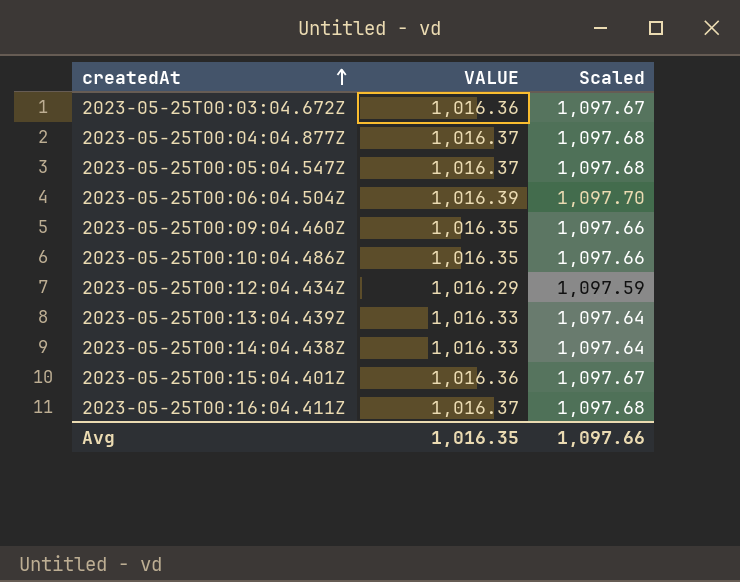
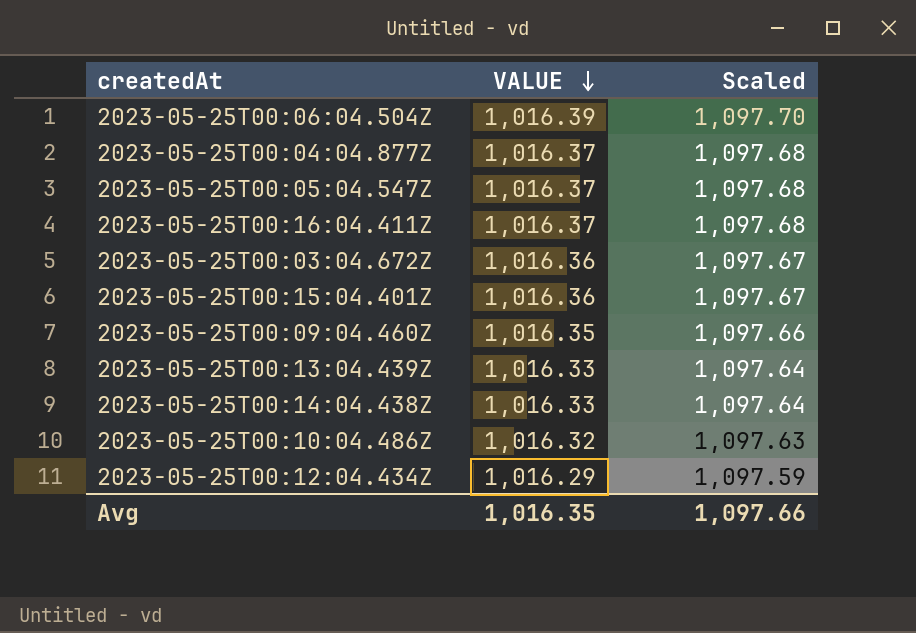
row order: createdAt ascending -> VALUE descending
2023-05-25T00:10:04.486Z | VALUE: 1,016.35 -> 1,016.32
2023-05-25T00:10:04.486Z | Scaled: 1,097.66 -> 1,097.63

